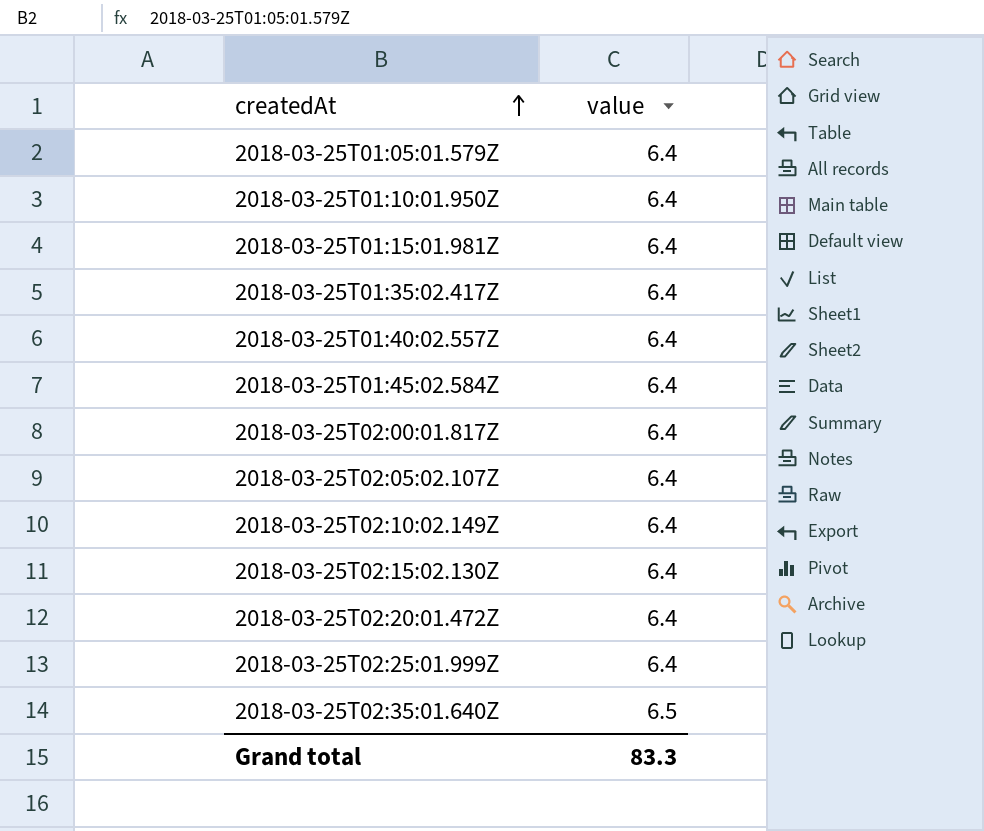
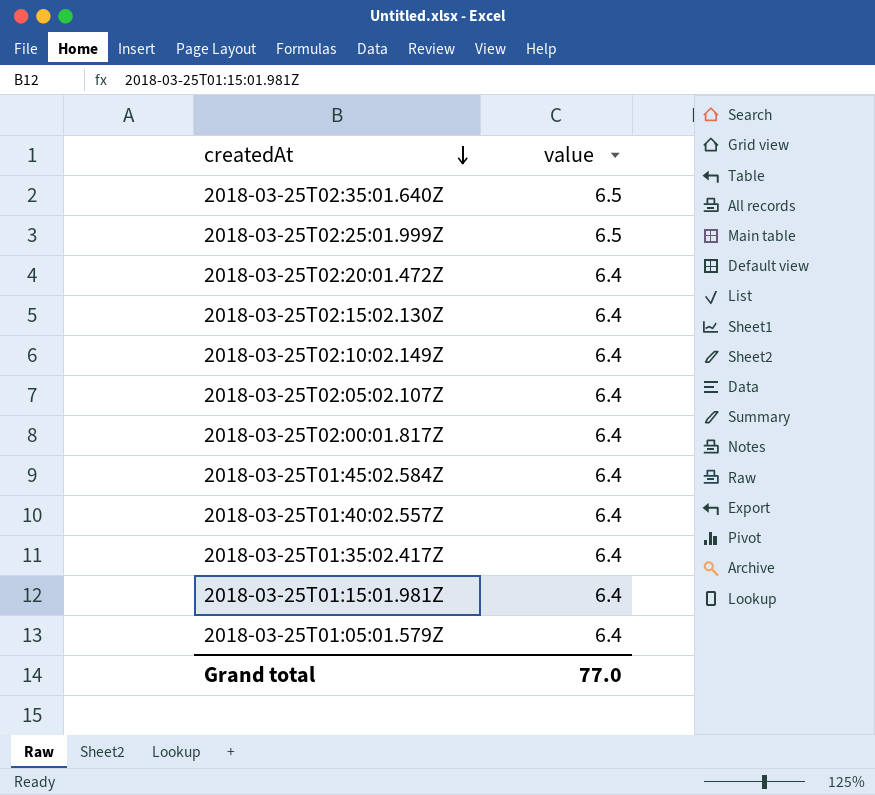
row order: createdAt ascending -> createdAt descending
row 2018-03-25T01:10:01.950Z: 6.4 -> none
2018-03-25T02:25:01.999Z | value: 6.4 -> 6.5
Grand total | value: 83.3 -> 77.0

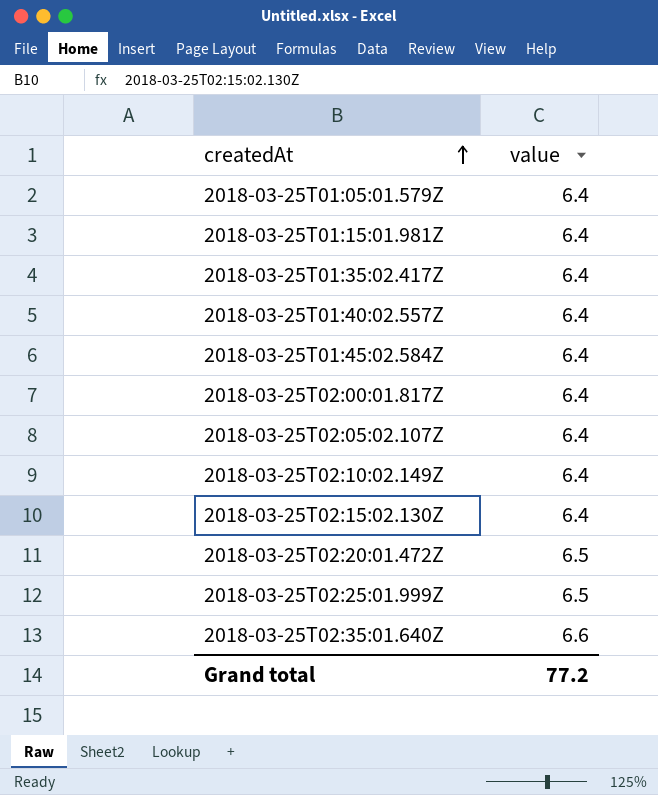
row order: createdAt descending -> createdAt ascending
2018-03-25T02:20:01.472Z | value: 6.4 -> 6.5
2018-03-25T02:35:01.640Z | value: 6.5 -> 6.6
Grand total | value: 77.0 -> 77.2

